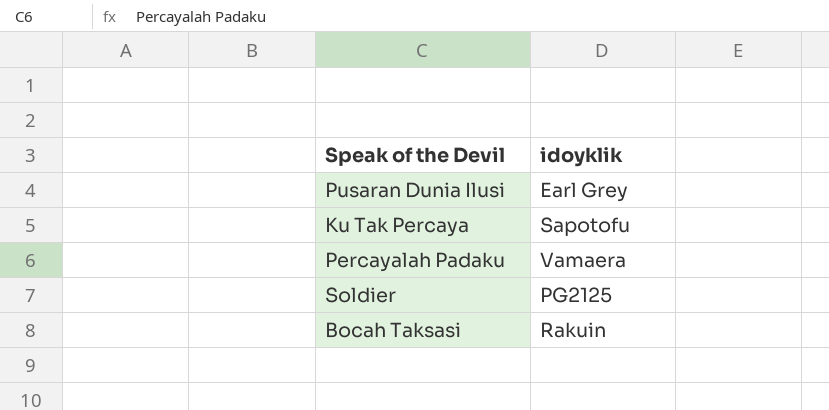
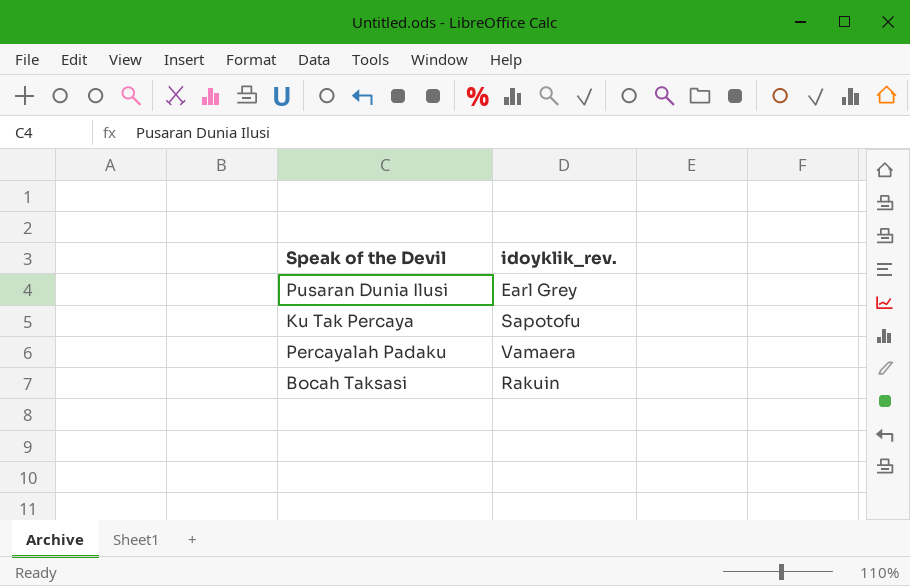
column name: idoyklik -> idoyklik_rev.
row Soldier: PG2125 -> none

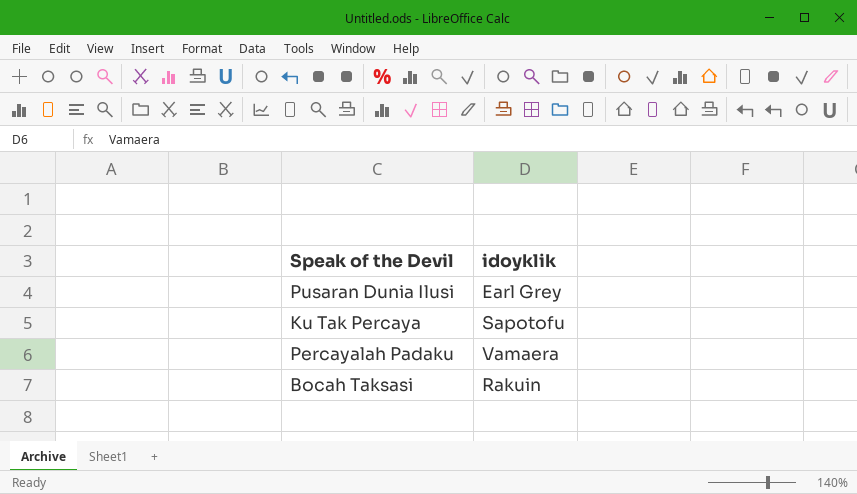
column name: idoyklik_rev. -> idoyklik

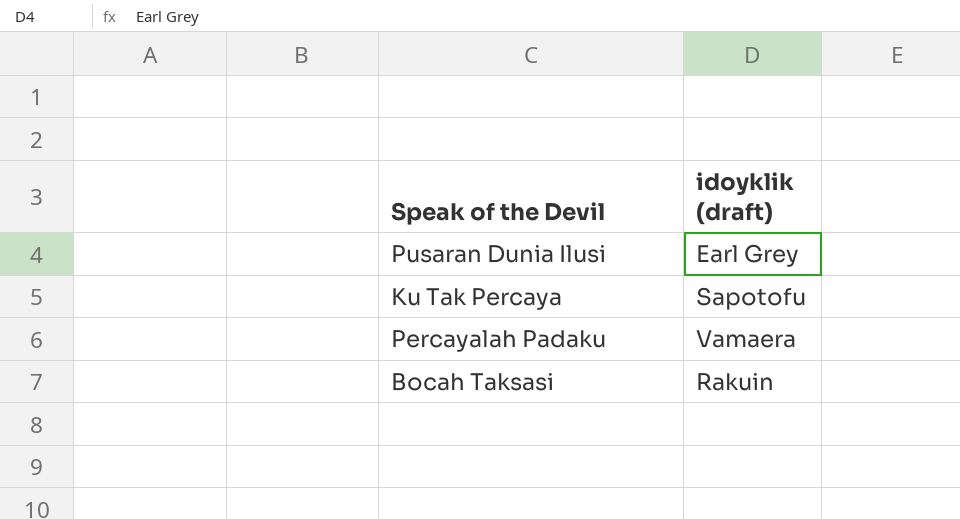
column name: idoyklik -> idoyklik (draft)

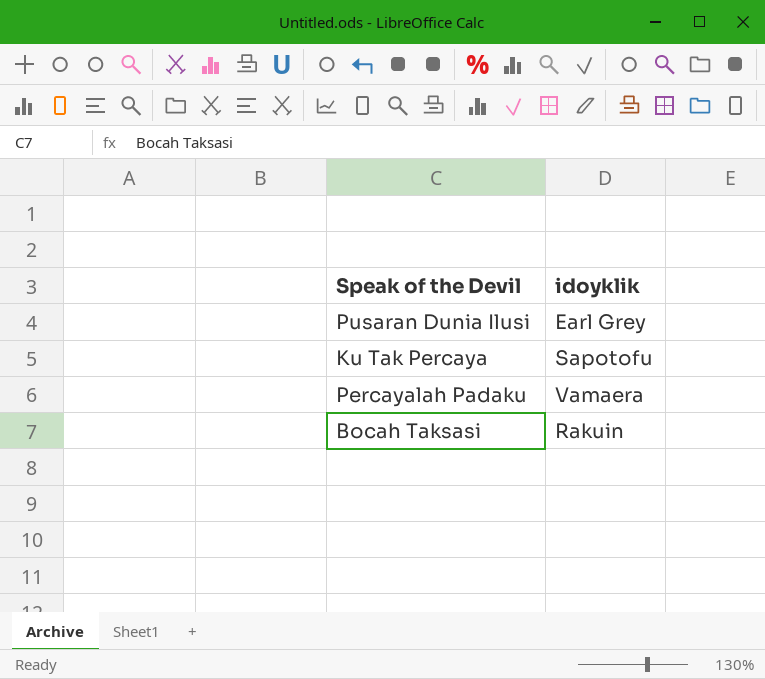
column name: idoyklik (draft) -> idoyklik

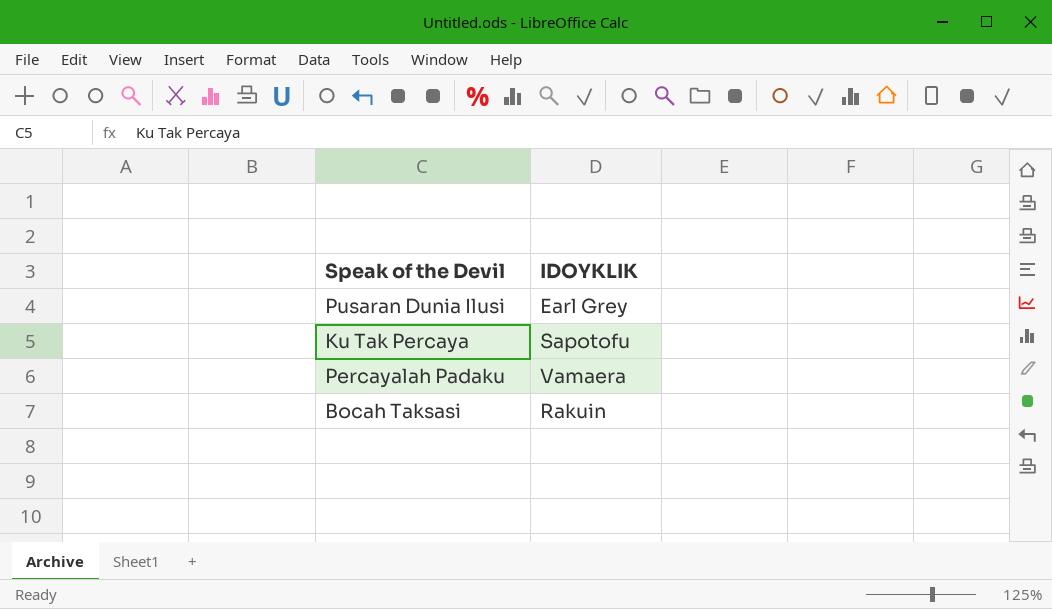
column name: idoyklik -> IDOYKLIK

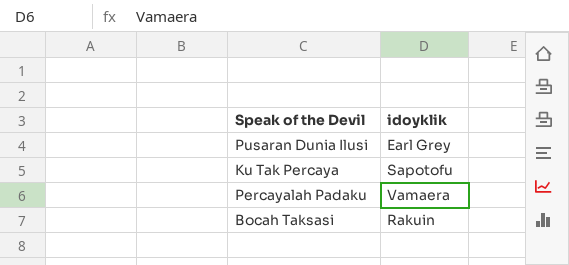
column name: IDOYKLIK -> idoyklik

